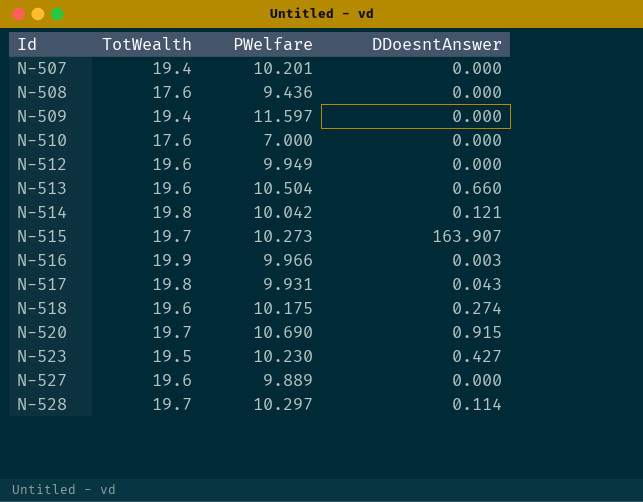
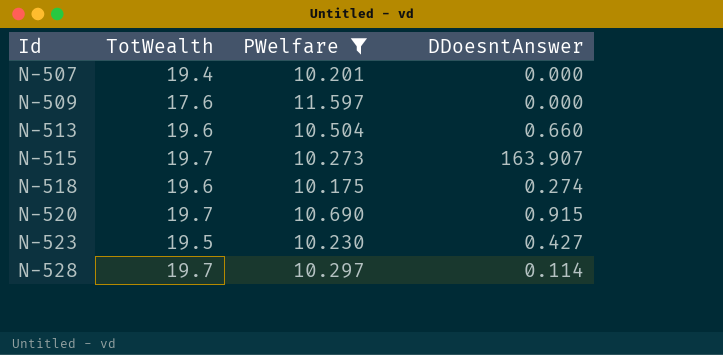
filter: none -> PWelfare >= 10.175
N-509 | TotWealth: 19.4 -> 17.6

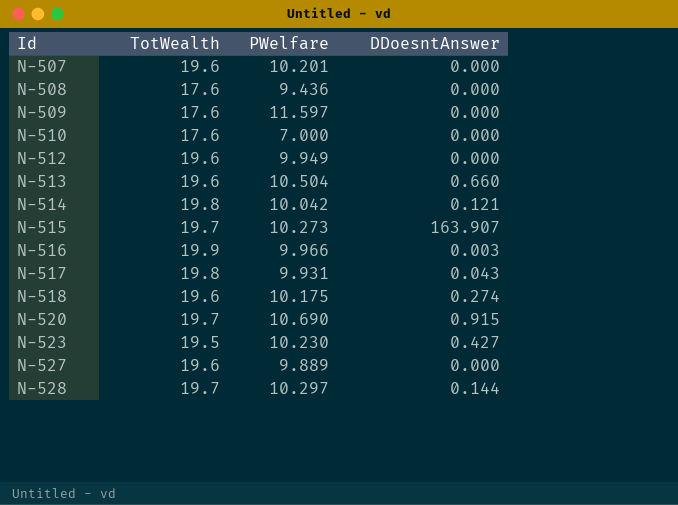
filter: PWelfare >= 10.175 -> none
N-507 | TotWealth: 19.4 -> 19.6
N-528 | DDoesntAnswer: 0.114 -> 0.144

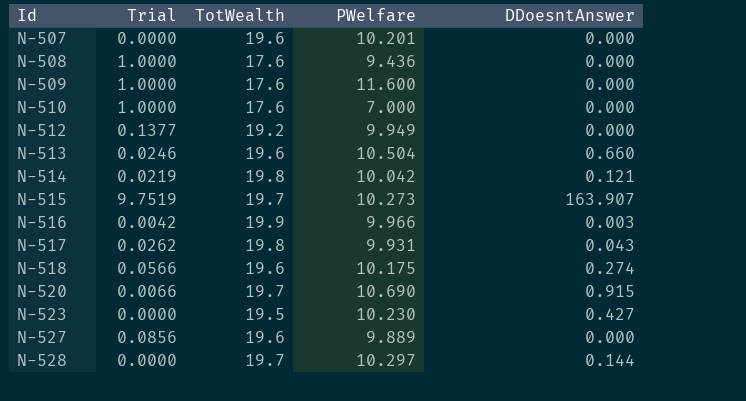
column Trial | position: none -> 2
N-509 | PWelfare: 11.597 -> 11.600
N-512 | TotWealth: 19.6 -> 19.2

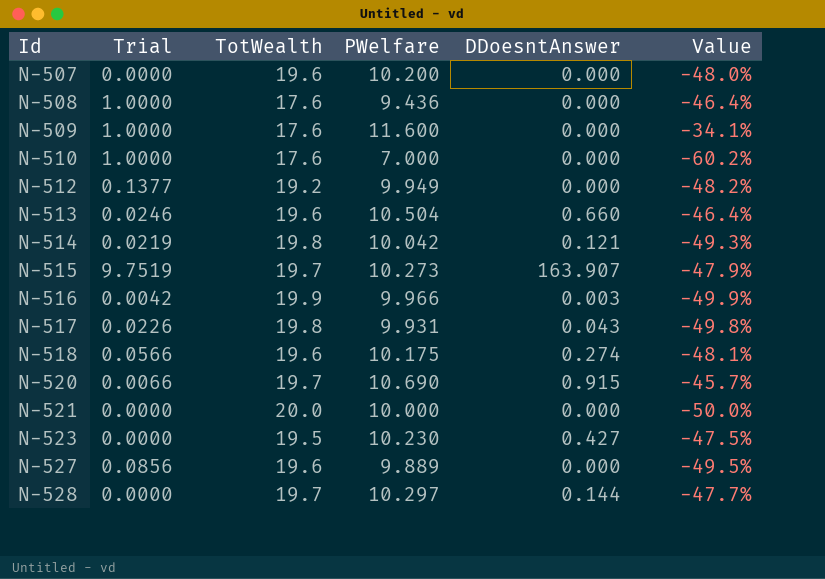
column Value | formula: none -> ([PWelfare] - [TotWealth]) / [TotWealth]
N-507 | PWelfare: 10.201 -> 10.200
N-517 | Trial: 0.0262 -> 0.0226
row N-521: none -> 0.0000 | 20.0 | 10.000 | 0.000 | -50.0%

